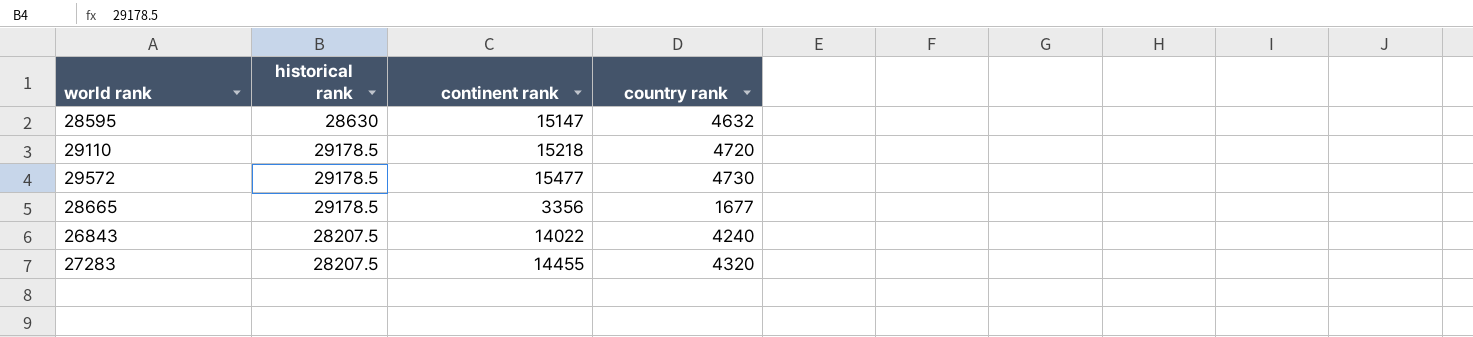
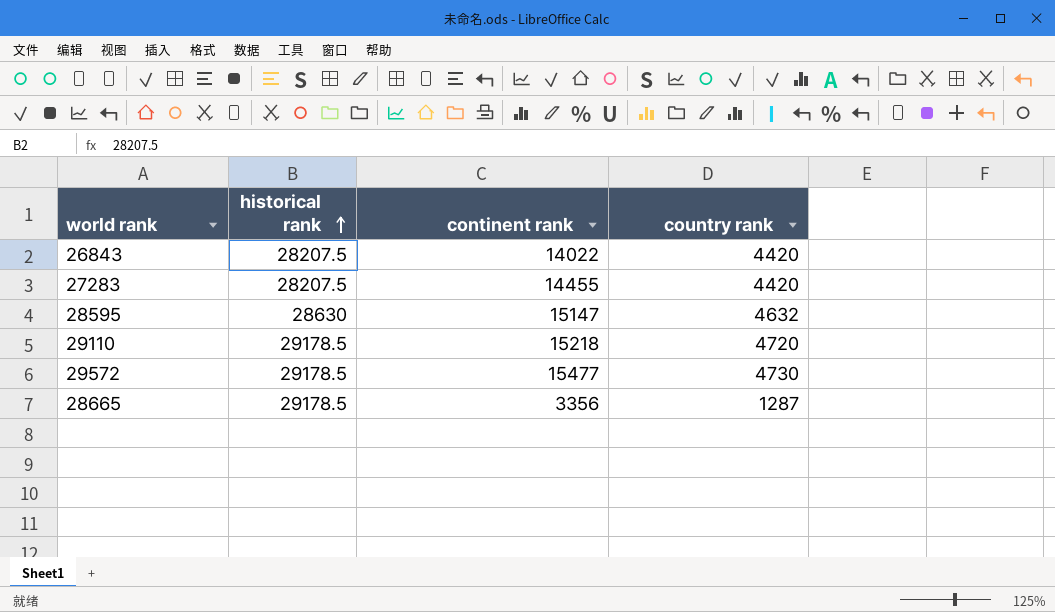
row order: none -> historical rank ascending
26843 | country rank: 4240 -> 4420
27283 | country rank: 4320 -> 4420
28665 | country rank: 1677 -> 1287

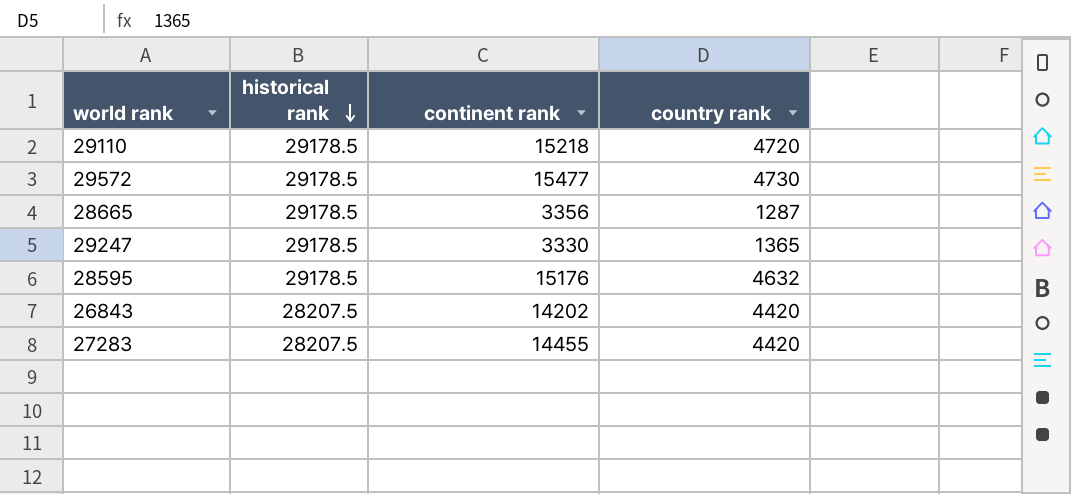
row order: historical rank ascending -> historical rank descending
row 29247: none -> 29178.5 | 3330 | 1365
28595 | historical rank: 28630 -> 29178.5
28595 | continent rank: 15147 -> 15176
26843 | continent rank: 14022 -> 14202

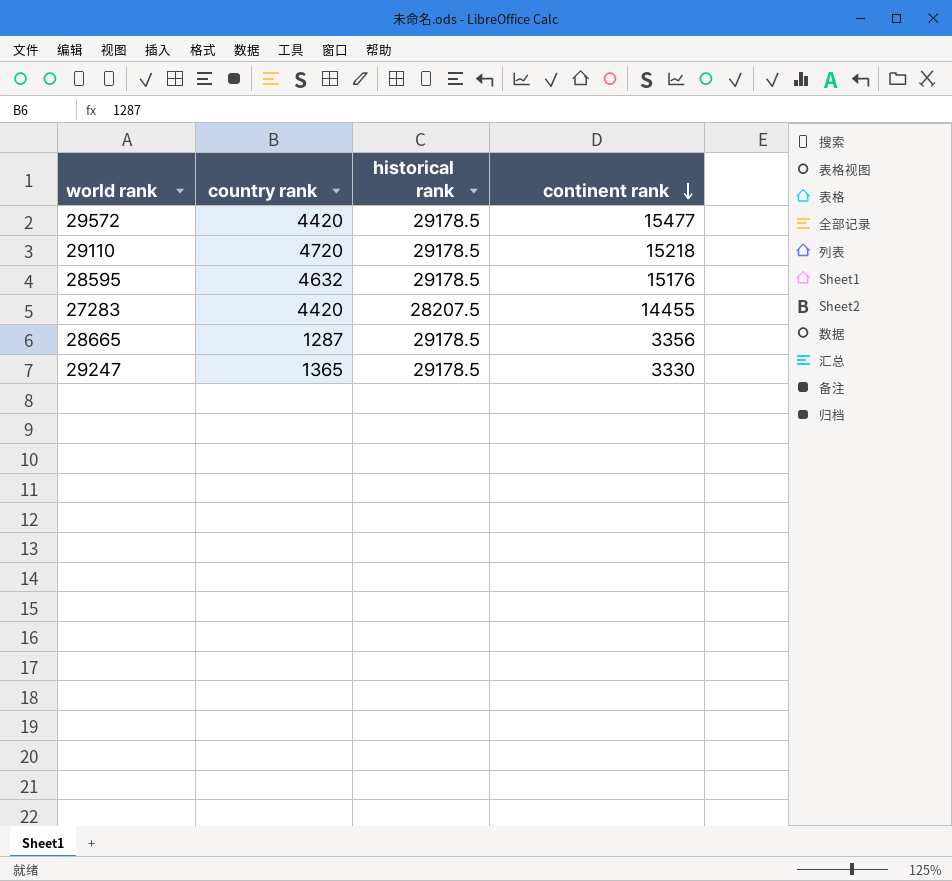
row order: historical rank descending -> continent rank descending
column country rank | position: 4 -> 2
row 26843: 28207.5 | 14202 | 4420 -> none
29572 | country rank: 4730 -> 4420

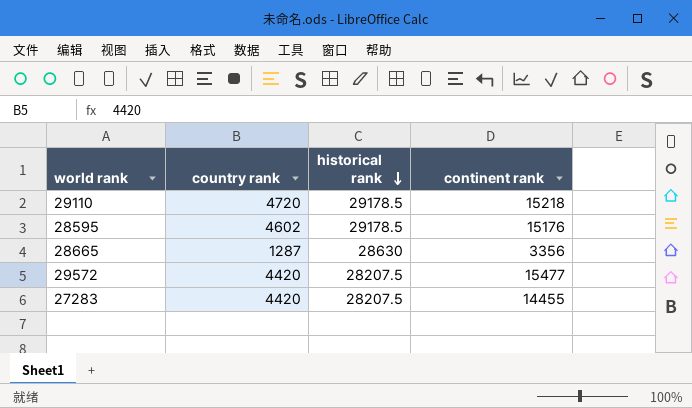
row order: continent rank descending -> historical rank descending
row 29247: 1365 | 29178.5 | 3330 -> none
28595 | country rank: 4632 -> 4602
28665 | historical rank: 29178.5 -> 28630
29572 | historical rank: 29178.5 -> 28207.5

